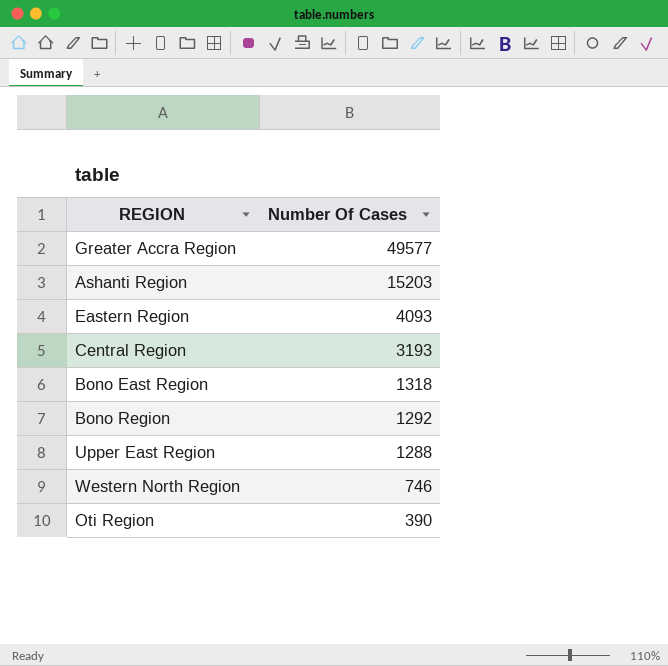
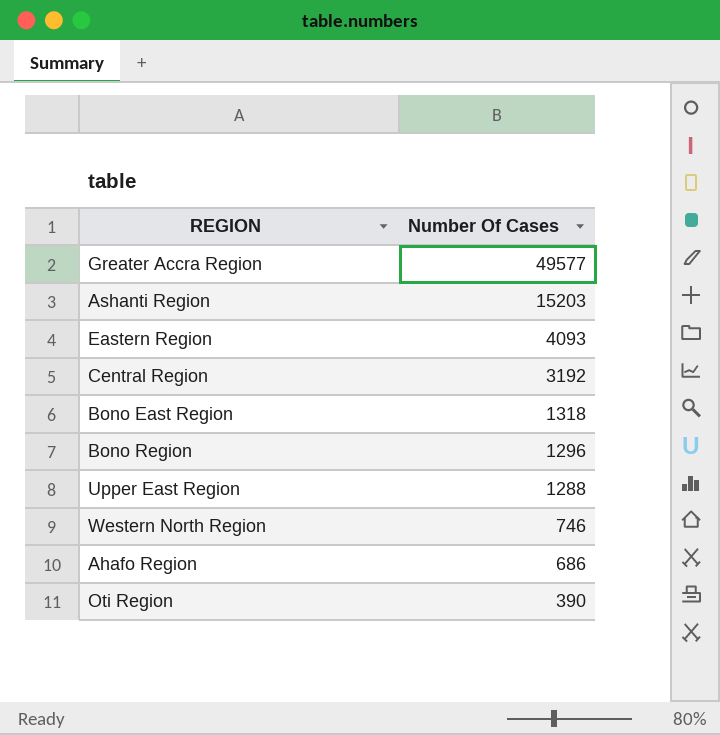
Central Region | Number Of Cases: 3193 -> 3192
Bono Region | Number Of Cases: 1292 -> 1296
row Ahafo Region: none -> 686

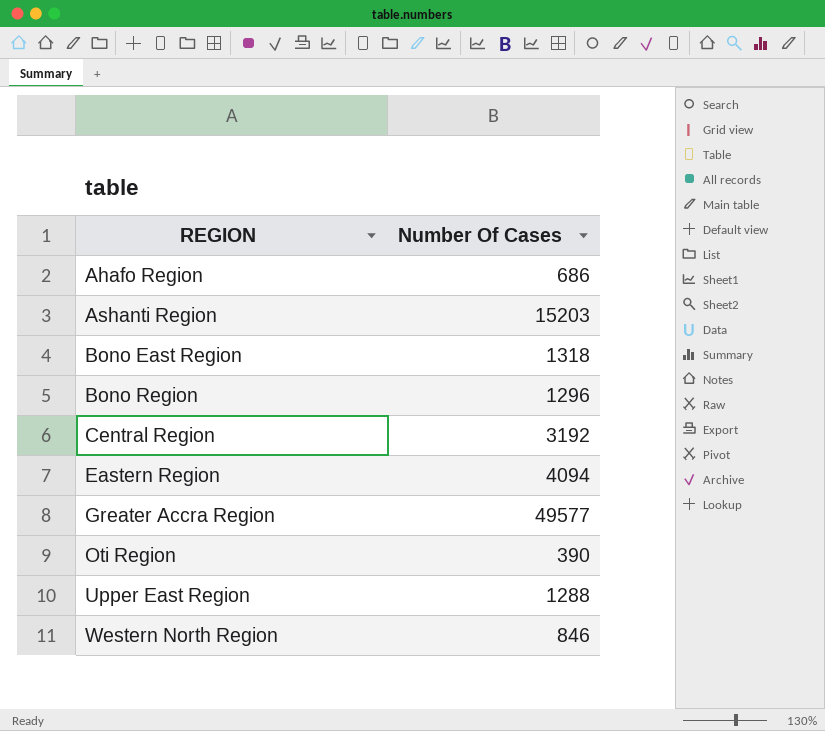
row order: Number Of Cases descending -> REGION ascending
Eastern Region | Number Of Cases: 4093 -> 4094
Western North Region | Number Of Cases: 746 -> 846

